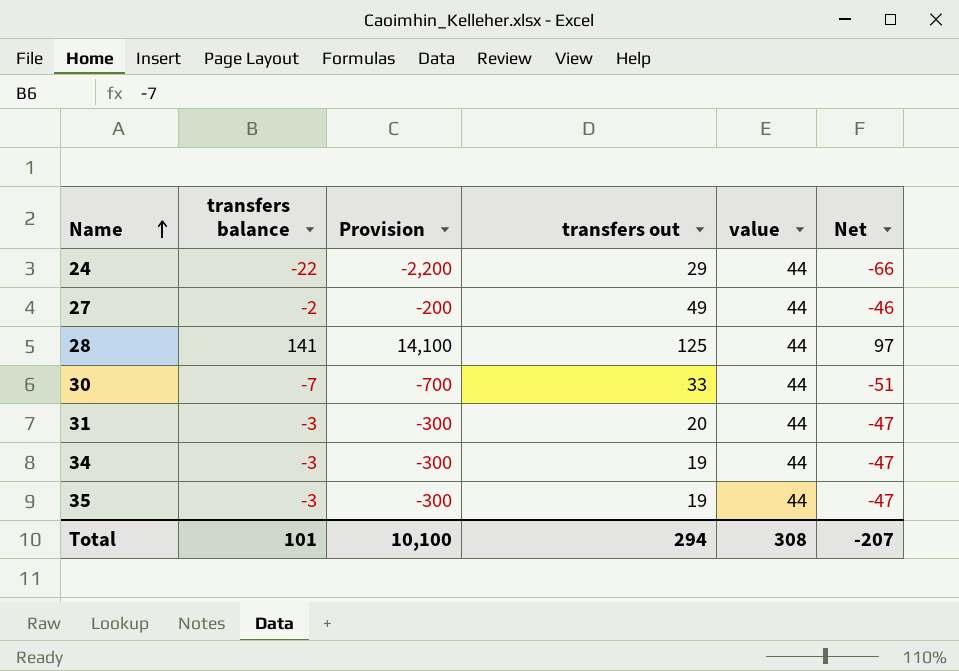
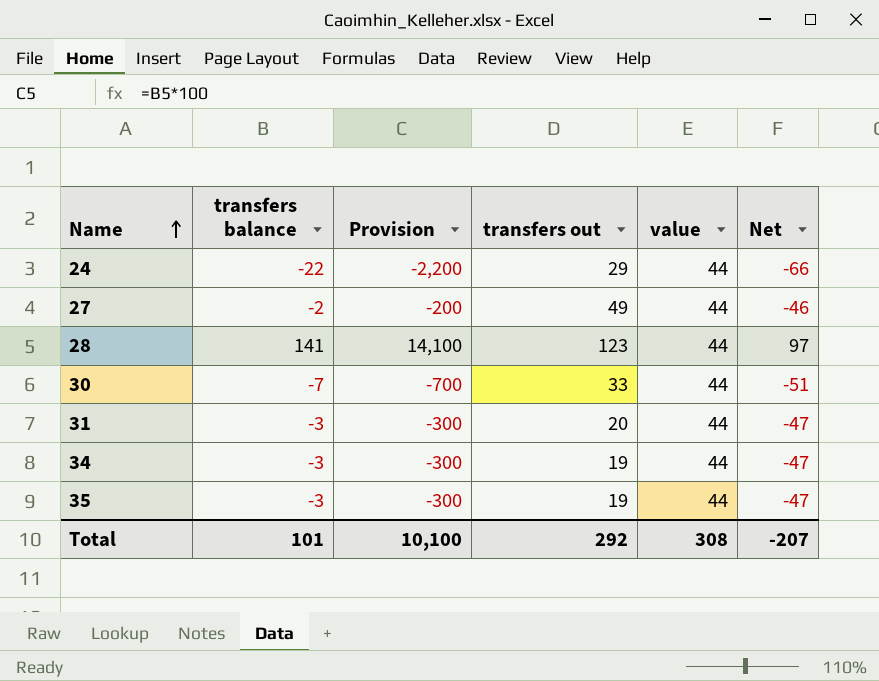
28 | transfers out: 125 -> 123
Total | transfers out: 294 -> 292

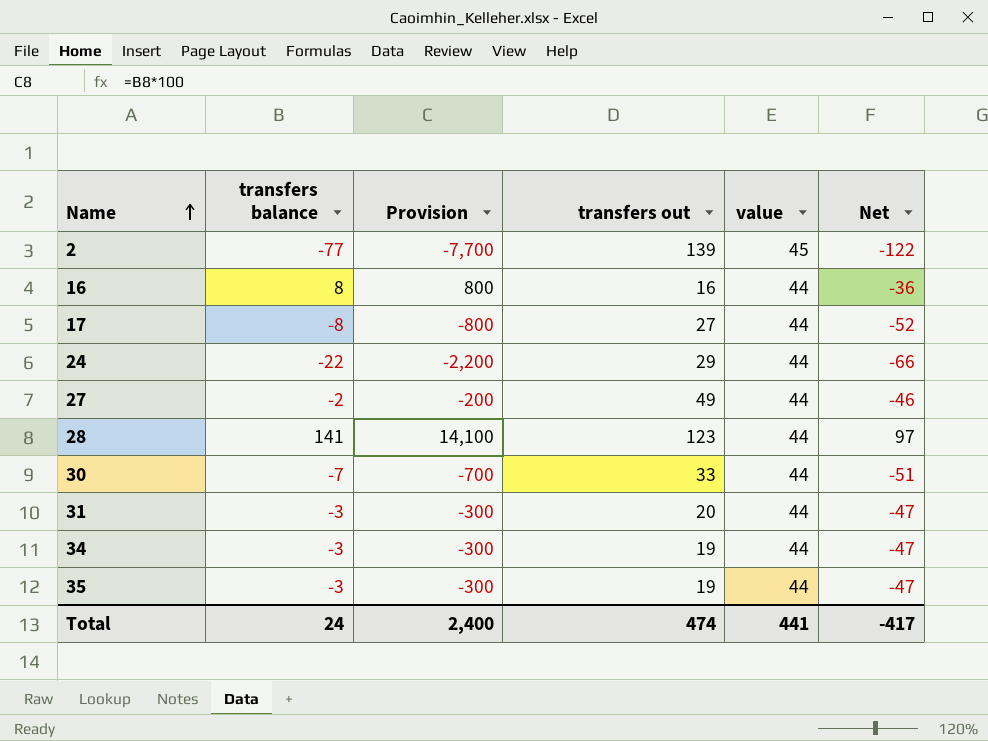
row 2: none -> -77 | -7,700 | 139 | 45 | -122
row 16: none -> 8 | 800 | 16 | 44 | -36
row 17: none -> -8 | -800 | 27 | 44 | -52
Total | transfers balance: 101 -> 24
Total | Provision: 10,100 -> 2,400
Total | transfers out: 292 -> 474
Total | value: 308 -> 441
Total | Net: -207 -> -417

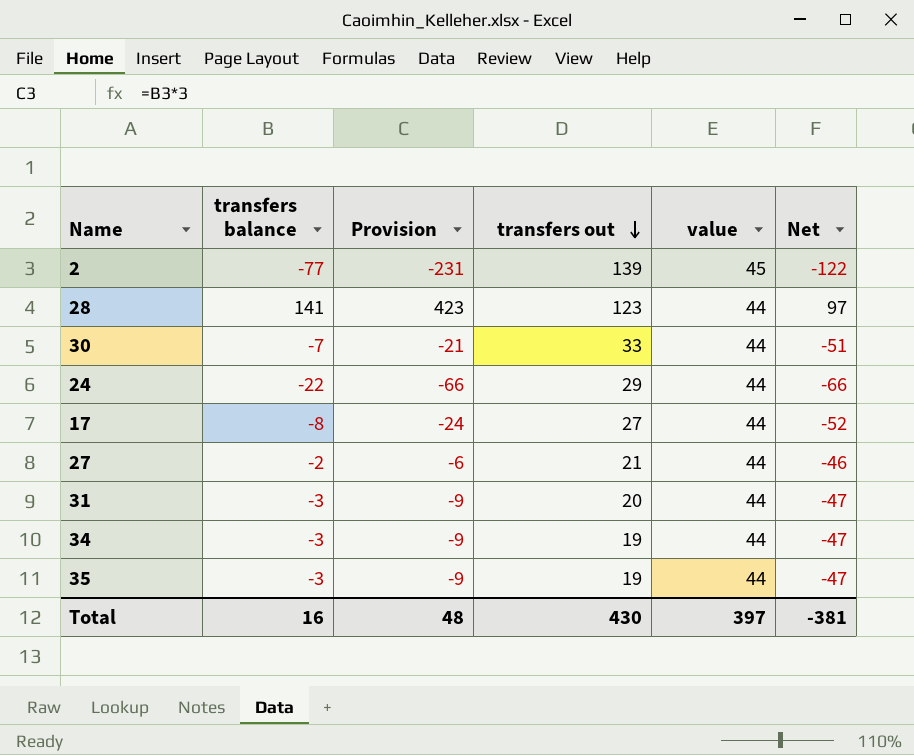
row order: Name ascending -> transfers out descending
column Provision | formula: [transfers balance] * 100 -> [transfers balance] * 3
row 16: 8 | 800 | 16 | 44 | -36 -> none
27 | transfers out: 49 -> 21
Total | transfers balance: 24 -> 16
Total | Provision: 2,400 -> 48
Total | transfers out: 474 -> 430
Total | value: 441 -> 397
Total | Net: -417 -> -381

